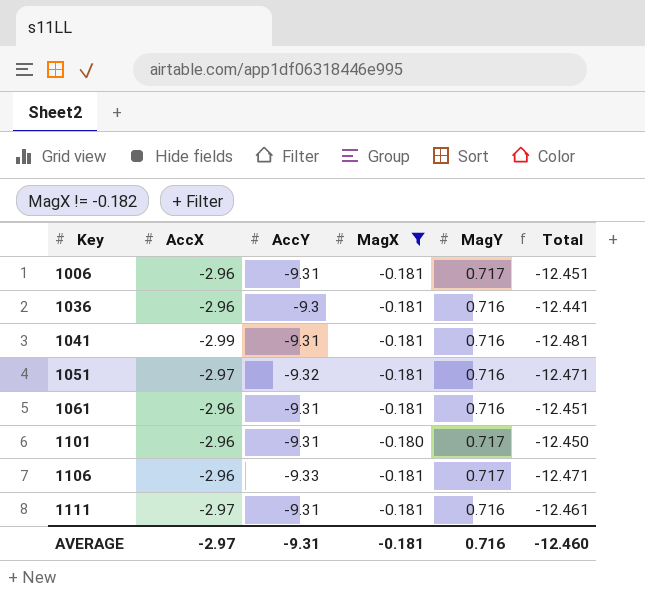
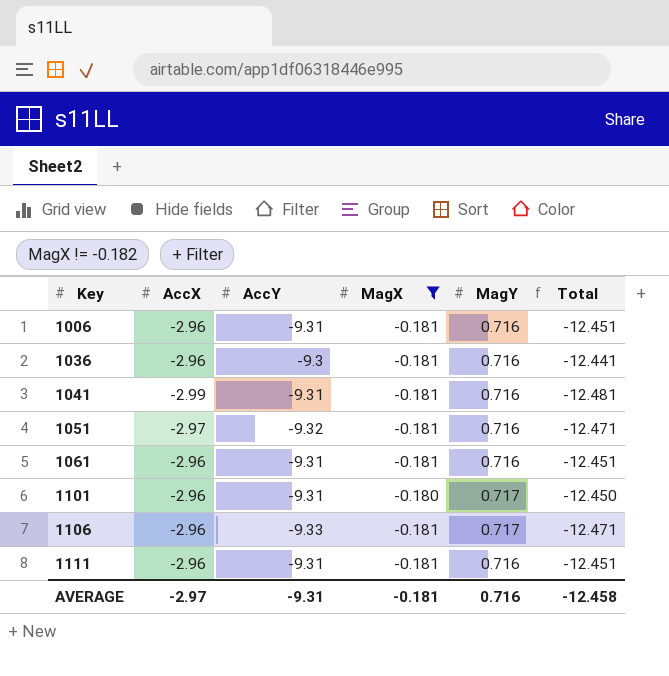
1006 | MagY: 0.717 -> 0.716
1111 | AccX: -2.97 -> -2.96
1111 | Total: -12.461 -> -12.451
AVERAGE | Total: -12.460 -> -12.458

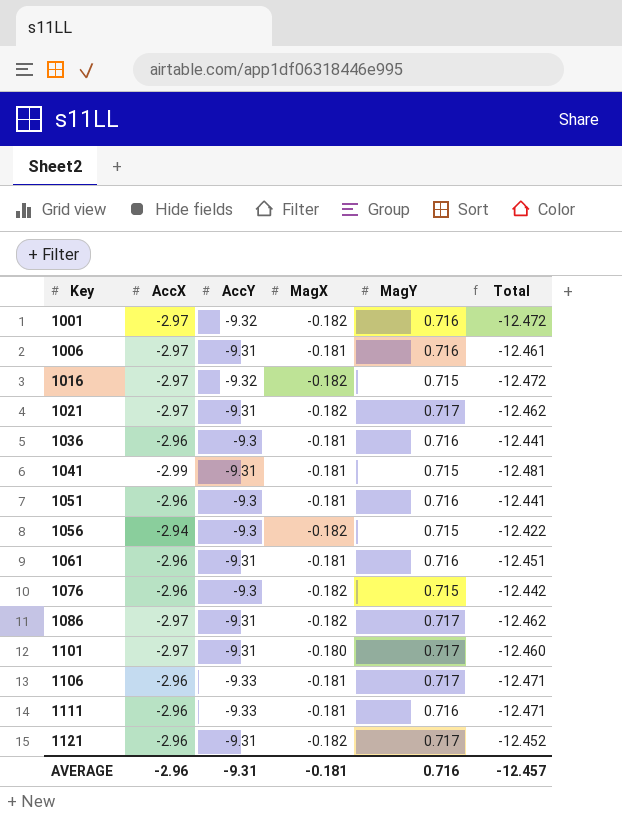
filter: MagX != -0.182 -> none
1006 | AccX: -2.96 -> -2.97
1006 | Total: -12.451 -> -12.461
1041 | MagY: 0.716 -> 0.715
1051 | AccX: -2.97 -> -2.96
1051 | AccY: -9.32 -> -9.3
1051 | Total: -12.471 -> -12.441
1101 | AccX: -2.96 -> -2.97
1101 | Total: -12.450 -> -12.460
1111 | AccY: -9.31 -> -9.33
1111 | Total: -12.451 -> -12.471
AVERAGE | AccX: -2.97 -> -2.96
AVERAGE | Total: -12.458 -> -12.457

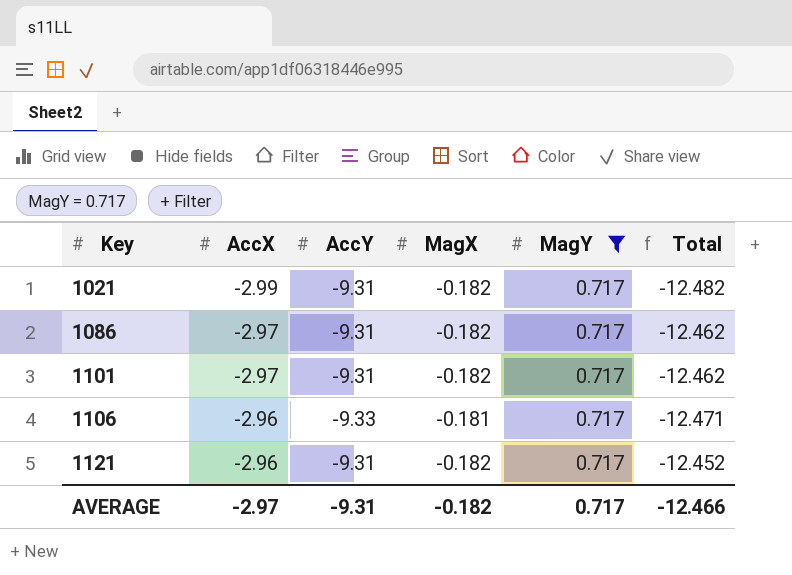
filter: none -> MagY = 0.717
1021 | AccX: -2.97 -> -2.99
1021 | Total: -12.462 -> -12.482
1101 | MagX: -0.180 -> -0.182
1101 | Total: -12.460 -> -12.462
AVERAGE | AccX: -2.96 -> -2.97
AVERAGE | MagX: -0.181 -> -0.182
AVERAGE | MagY: 0.716 -> 0.717
AVERAGE | Total: -12.457 -> -12.466

